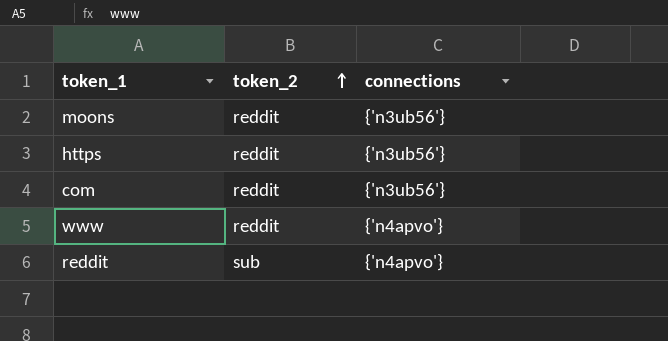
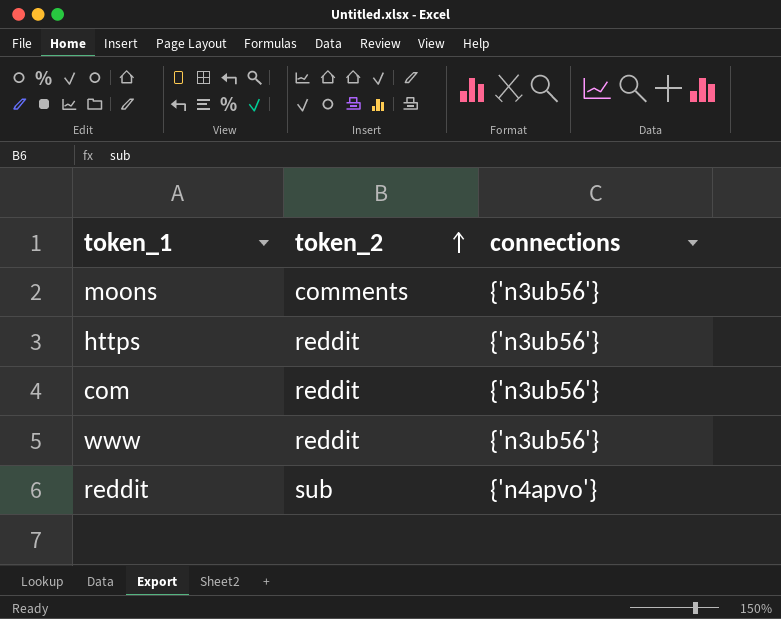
moons | token_2: reddit -> comments
www | connections: {'n4apvo'} -> {'n3ub56'}

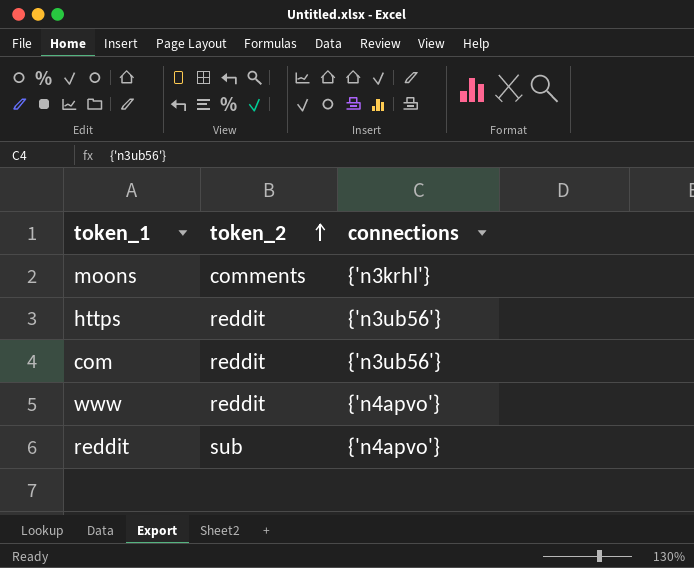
moons | connections: {'n3ub56'} -> {'n3krhl'}
www | connections: {'n3ub56'} -> {'n4apvo'}

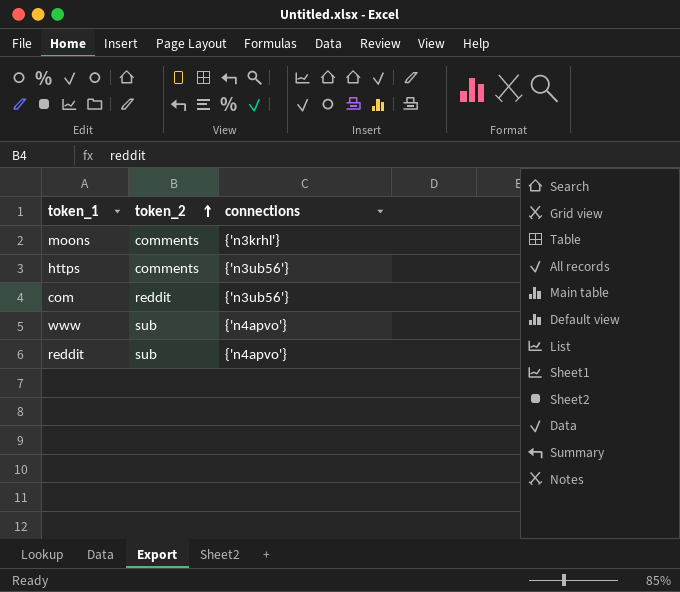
https | token_2: reddit -> comments
www | token_2: reddit -> sub

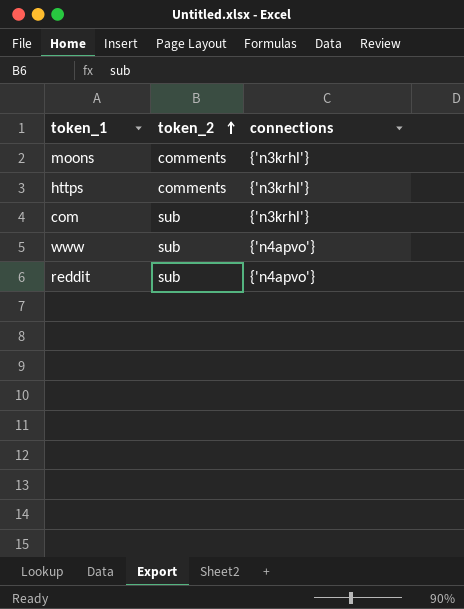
https | connections: {'n3ub56'} -> {'n3krhl'}
com | token_2: reddit -> sub
com | connections: {'n3ub56'} -> {'n3krhl'}

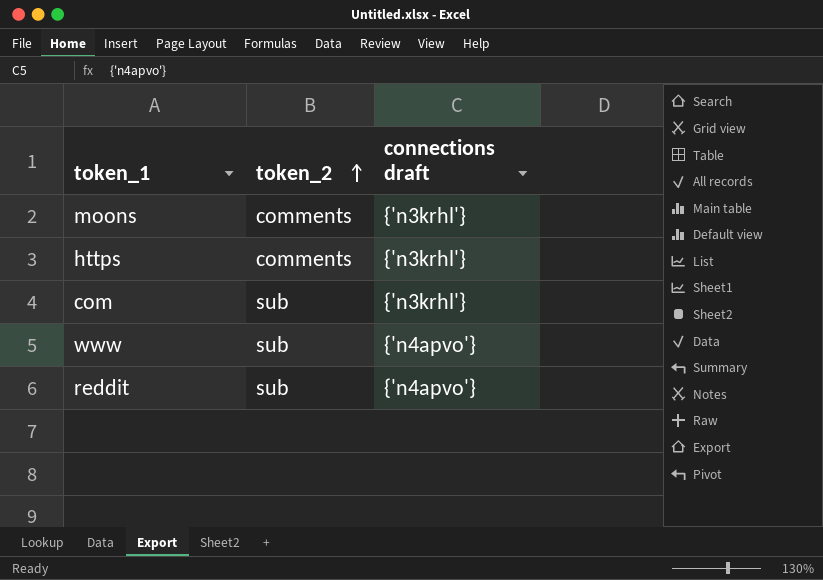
column name: connections -> connections draft

